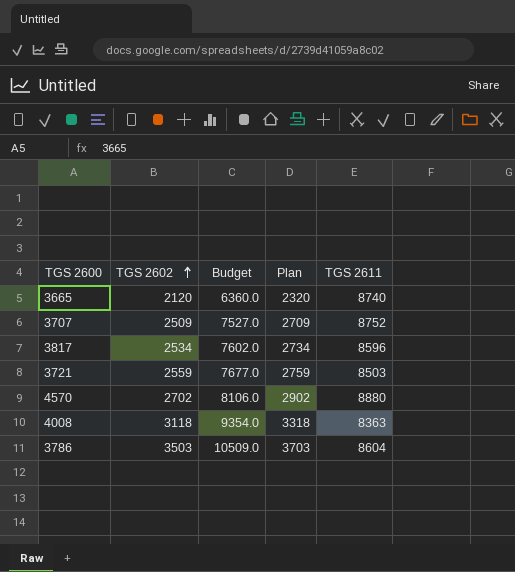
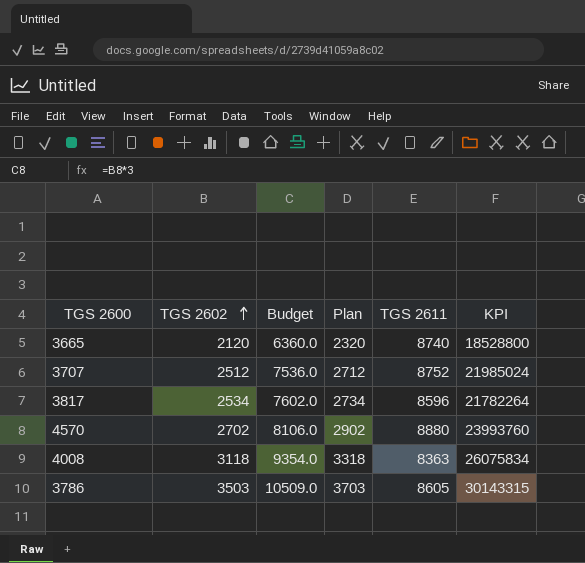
column KPI | formula: none -> [TGS 2602] * [TGS 2611]
row 3721: 2559 | 7677.0 | 2759 | 8503 -> none
3707 | TGS 2602: 2509 -> 2512
3707 | Budget: 7527.0 -> 7536.0
3707 | Plan: 2709 -> 2712
3786 | TGS 2611: 8604 -> 8605

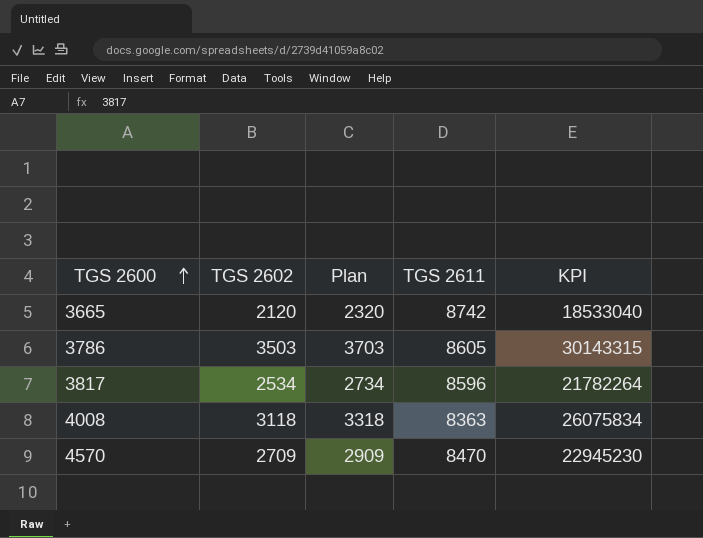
row order: TGS 2602 ascending -> TGS 2600 ascending
column Budget | formula: [TGS 2602] * 3 -> none
row 3707: 2512 | 7536.0 | 2712 | 8752 | 21985024 -> none
3665 | TGS 2611: 8740 -> 8742
3665 | KPI: 18528800 -> 18533040
4570 | TGS 2602: 2702 -> 2709
4570 | Plan: 2902 -> 2909
4570 | TGS 2611: 8880 -> 8470
4570 | KPI: 23993760 -> 22945230

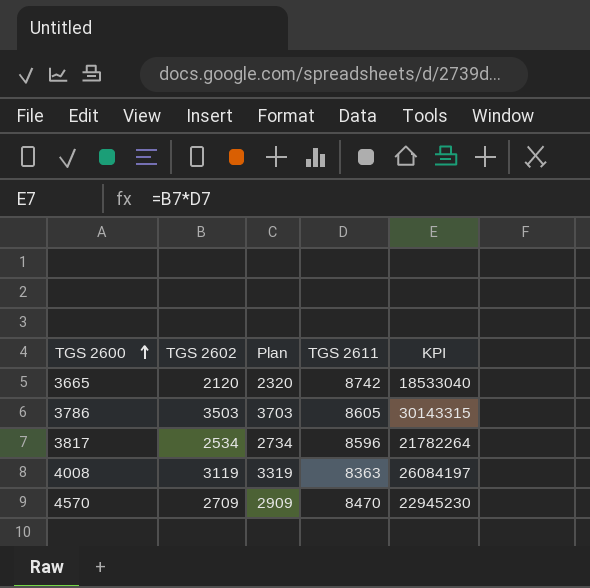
4008 | TGS 2602: 3118 -> 3119
4008 | Plan: 3318 -> 3319
4008 | KPI: 26075834 -> 26084197

